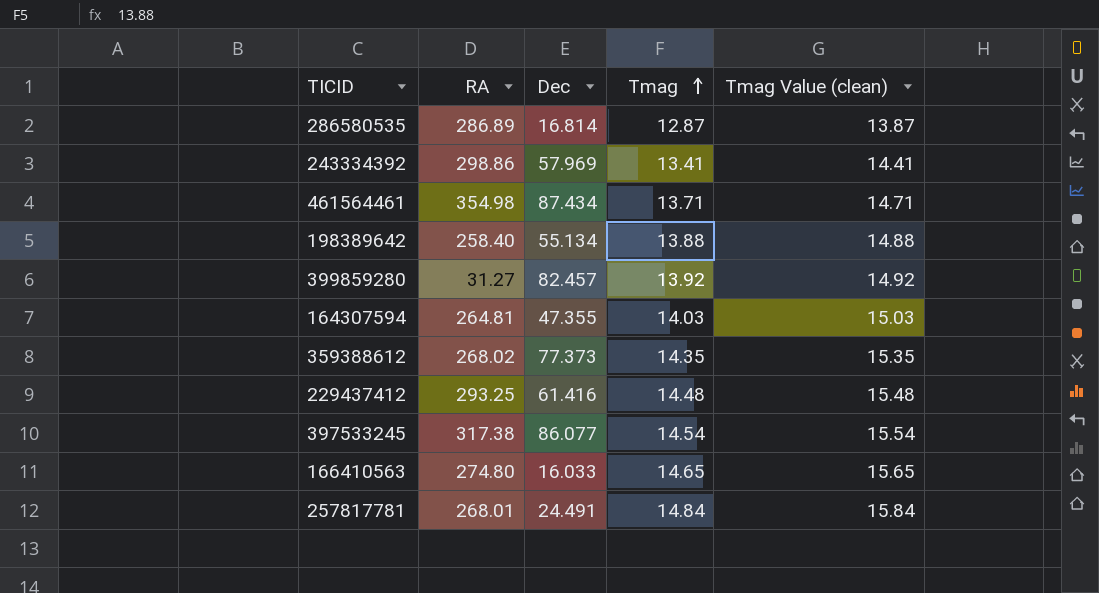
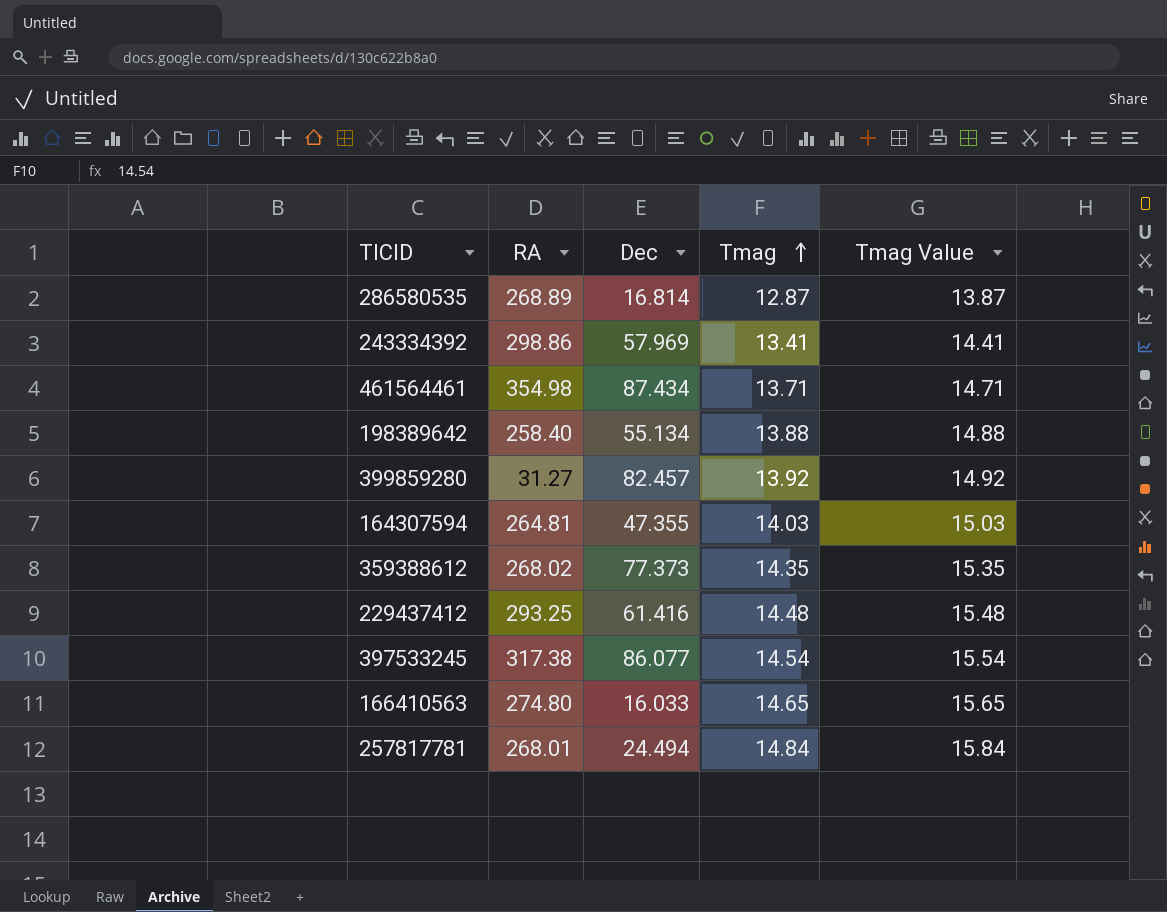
column name: Tmag Value (clean) -> Tmag Value
286580535 | RA: 286.89 -> 268.89
257817781 | Dec: 24.491 -> 24.494

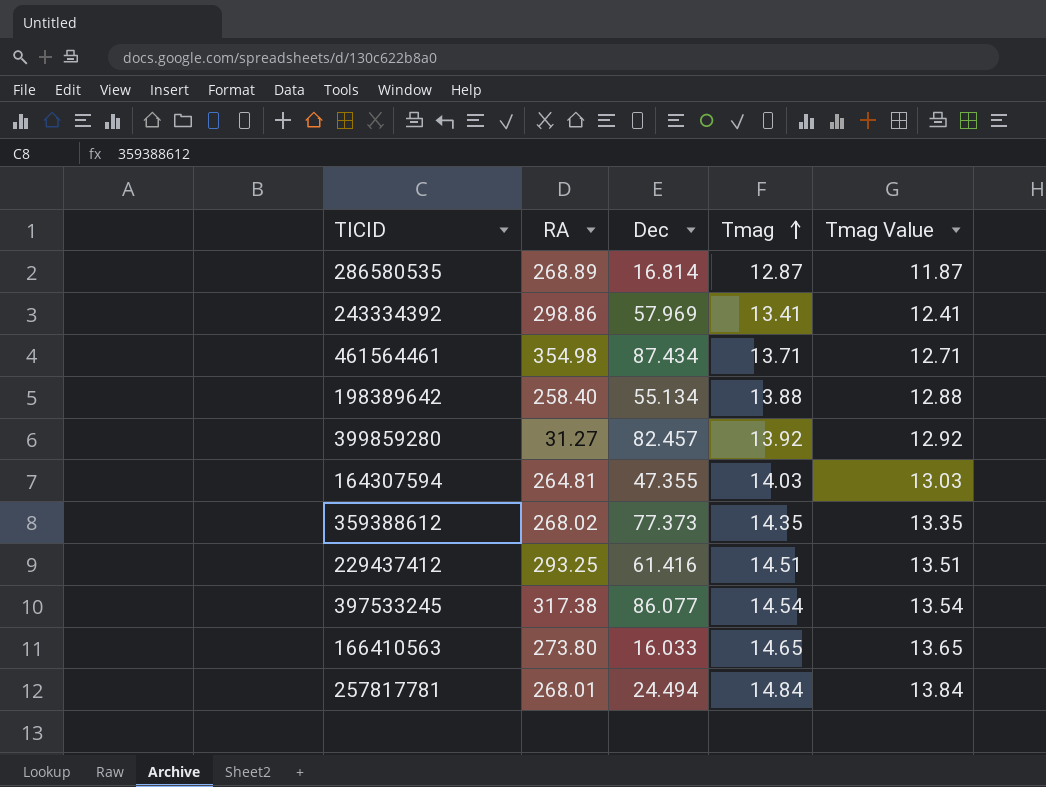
column Tmag Value | formula: [Tmag] + 1 -> [Tmag] - 1
229437412 | Tmag: 14.48 -> 14.51
166410563 | RA: 274.80 -> 273.80

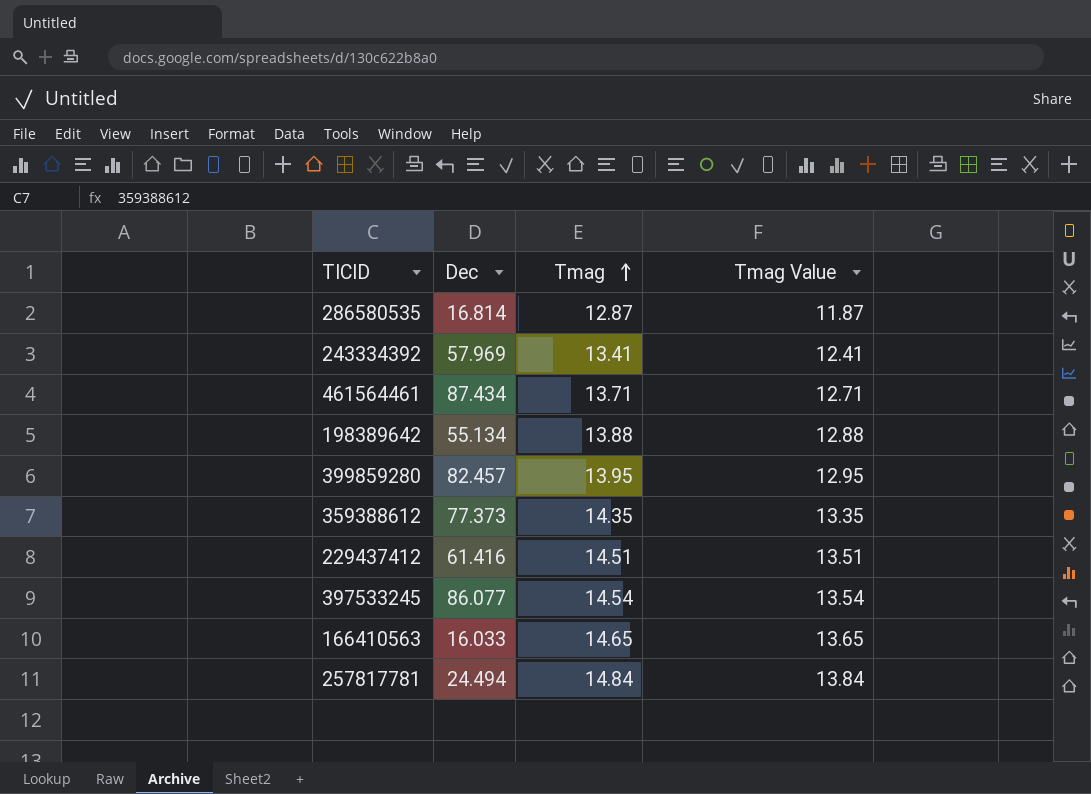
column RA | position: 2 -> none
row 164307594: 264.81 | 47.355 | 14.03 | 13.03 -> none
399859280 | Tmag: 13.92 -> 13.95
399859280 | Tmag Value: 12.92 -> 12.95

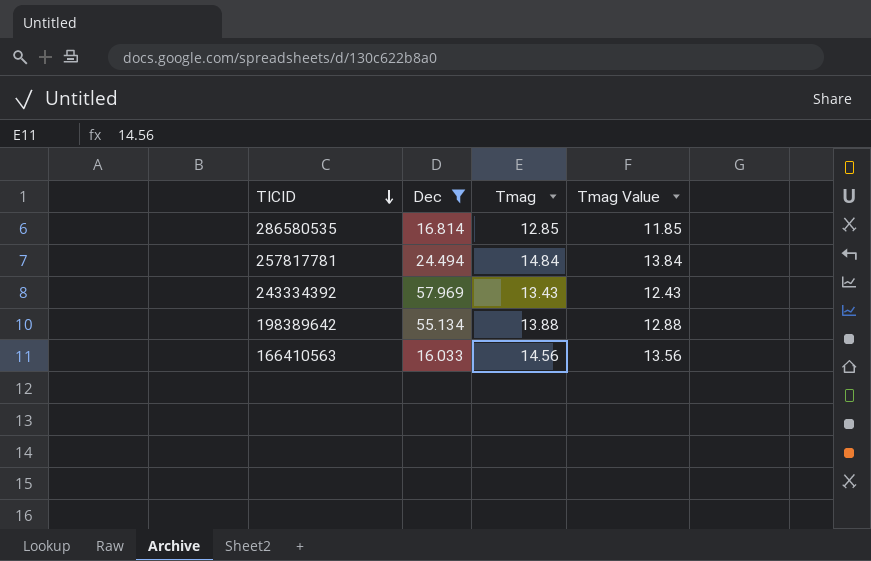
filter: none -> Dec <= 57.969
row order: Tmag ascending -> TICID descending
286580535 | Tmag: 12.87 -> 12.85
286580535 | Tmag Value: 11.87 -> 11.85
243334392 | Tmag: 13.41 -> 13.43
243334392 | Tmag Value: 12.41 -> 12.43
166410563 | Tmag: 14.65 -> 14.56
166410563 | Tmag Value: 13.65 -> 13.56

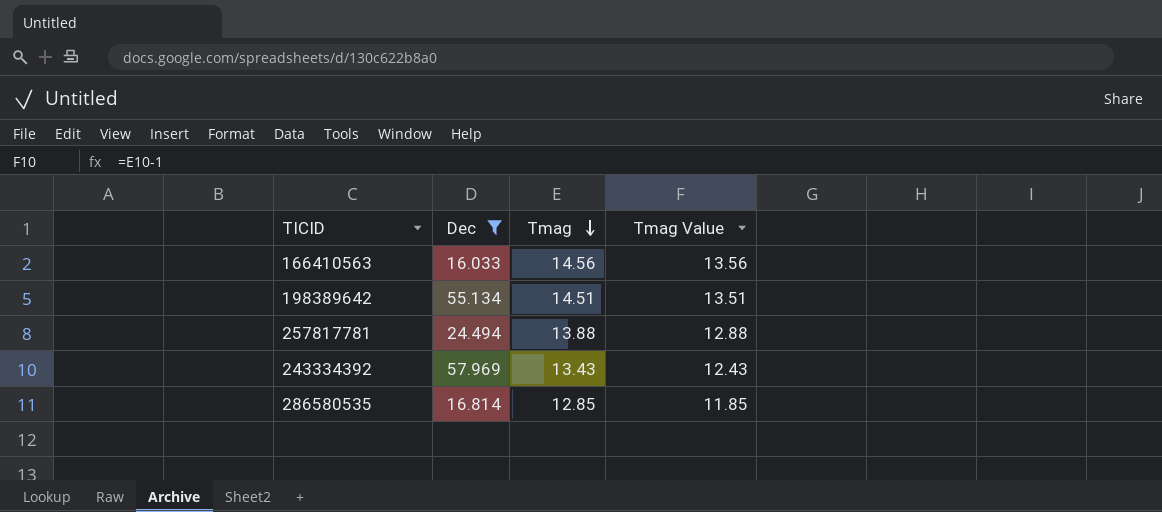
row order: TICID descending -> Tmag descending
198389642 | Tmag: 13.88 -> 14.51
198389642 | Tmag Value: 12.88 -> 13.51
257817781 | Tmag: 14.84 -> 13.88
257817781 | Tmag Value: 13.84 -> 12.88

